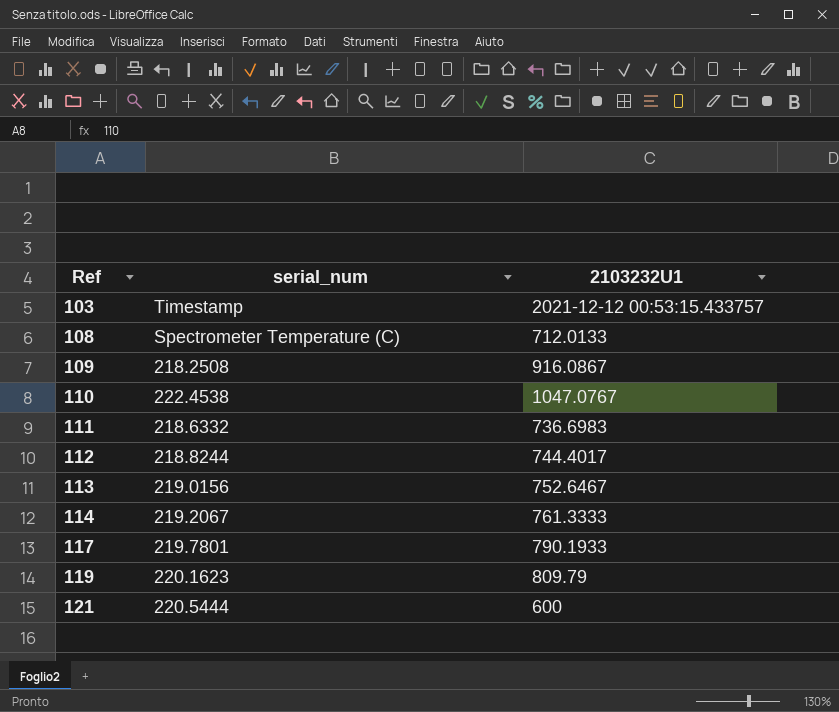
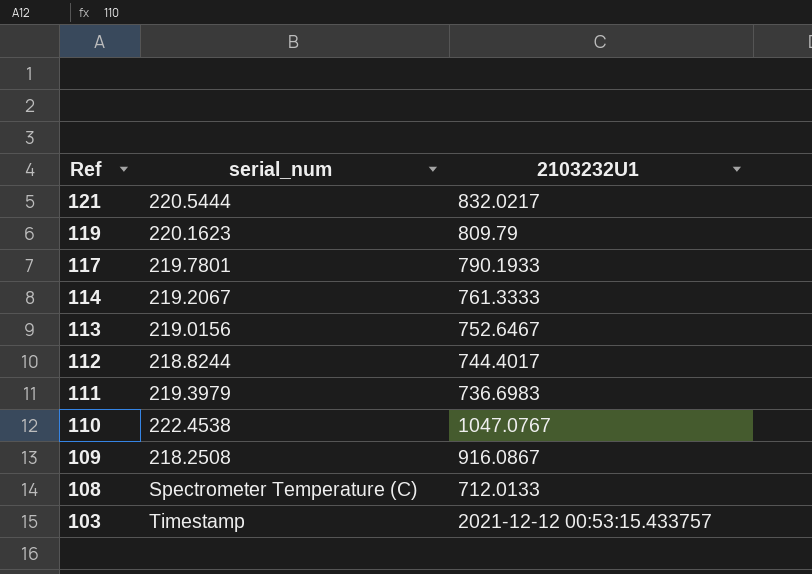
row order: Ref ascending -> Ref descending
121 | 2103232U1: 600 -> 832.0217
111 | serial_num: 218.6332 -> 219.3979

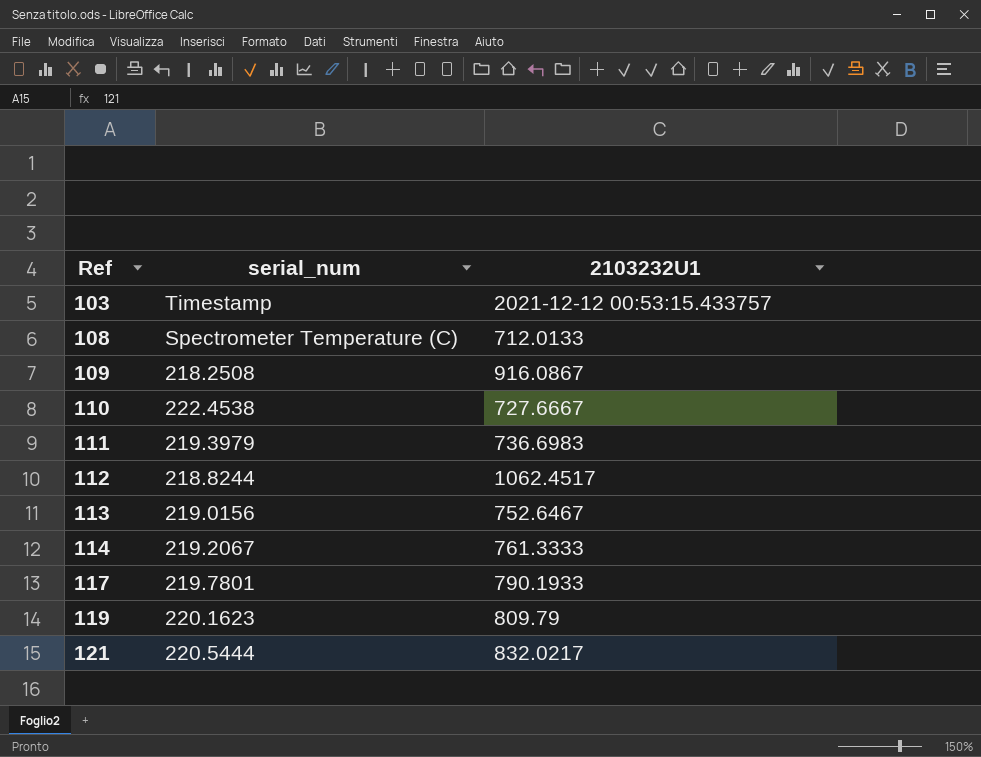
row order: Ref descending -> Ref ascending
110 | 2103232U1: 1047.0767 -> 727.6667
112 | 2103232U1: 744.4017 -> 1062.4517

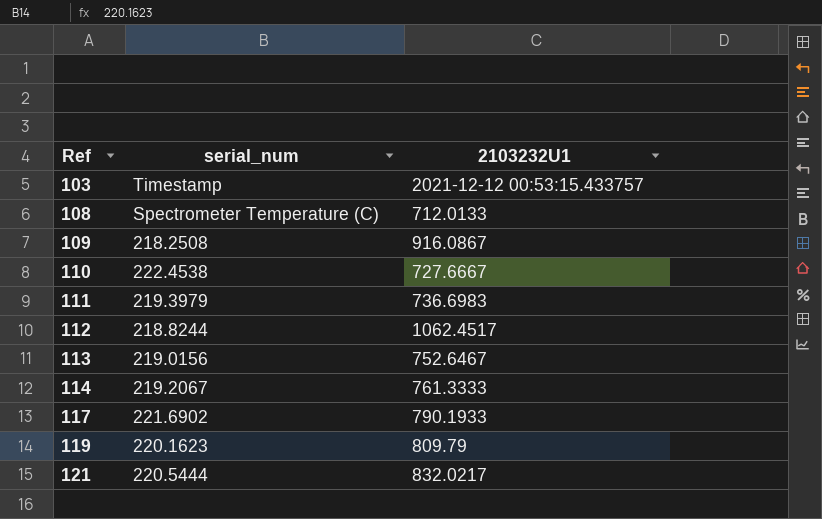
117 | serial_num: 219.7801 -> 221.6902

